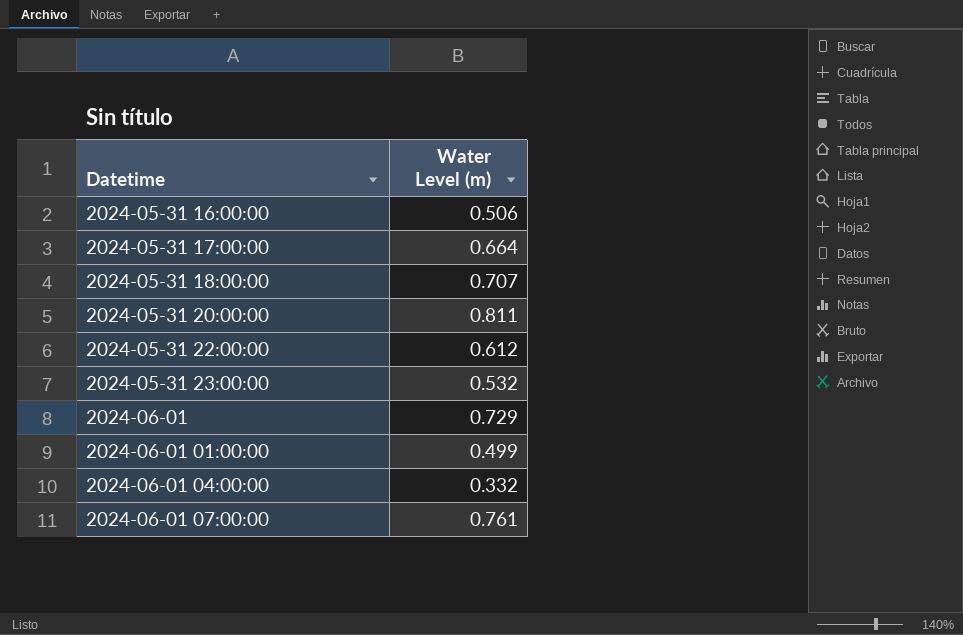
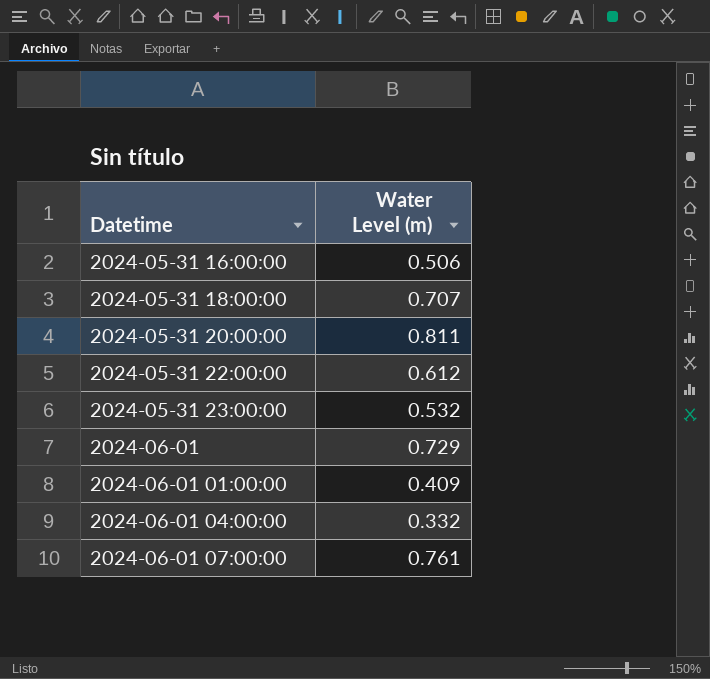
row 2024-05-31 17:00:00: 0.664 -> none
2024-06-01 01:00:00 | Water Level (m): 0.499 -> 0.409

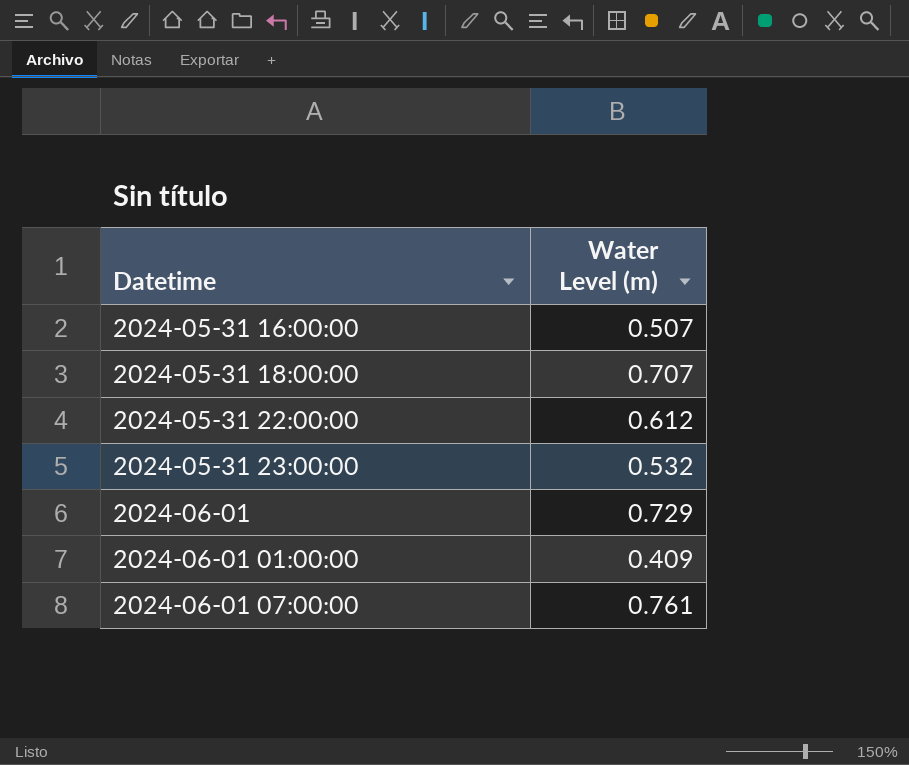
row 2024-05-31 20:00:00: 0.811 -> none
row 2024-06-01 04:00:00: 0.332 -> none
2024-05-31 16:00:00 | Water Level (m): 0.506 -> 0.507

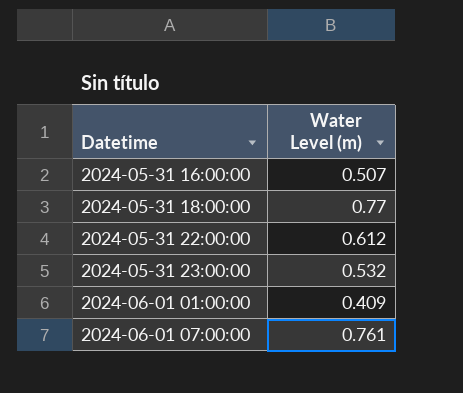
row 2024-06-01: 0.729 -> none
2024-05-31 18:00:00 | Water Level (m): 0.707 -> 0.77

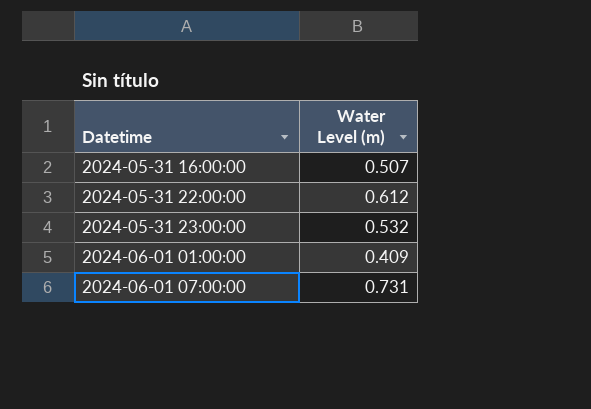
row 2024-05-31 18:00:00: 0.77 -> none
2024-06-01 07:00:00 | Water Level (m): 0.761 -> 0.731

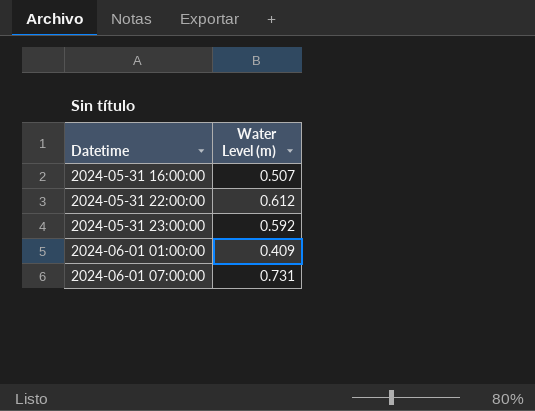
2024-05-31 23:00:00 | Water Level (m): 0.532 -> 0.592

